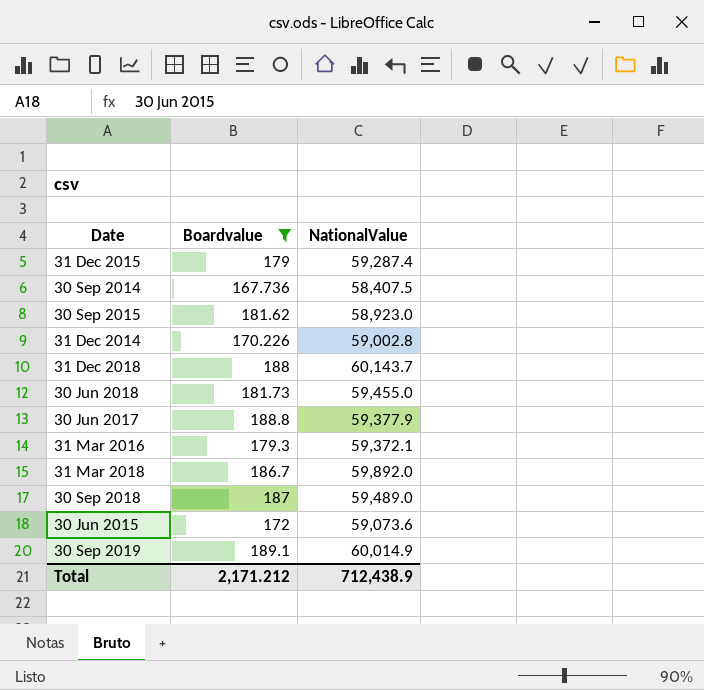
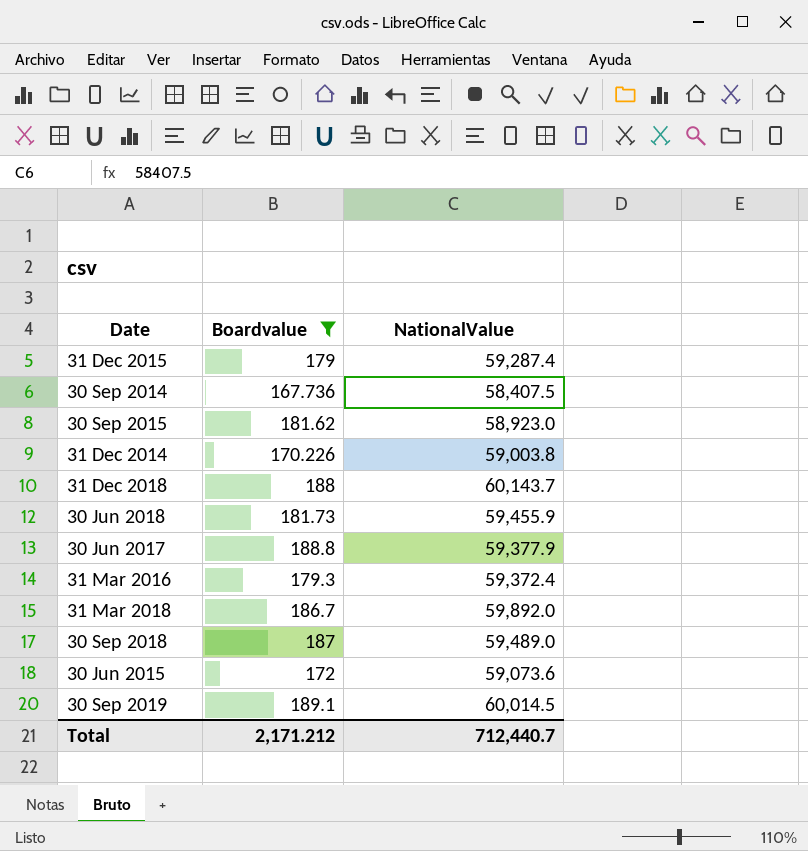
31 Dec 2014 | NationalValue: 59,002.8 -> 59,003.8
30 Jun 2018 | NationalValue: 59,455.0 -> 59,455.9
31 Mar 2016 | NationalValue: 59,372.1 -> 59,372.4
30 Sep 2019 | NationalValue: 60,014.9 -> 60,014.5
Total | NationalValue: 712,438.9 -> 712,440.7

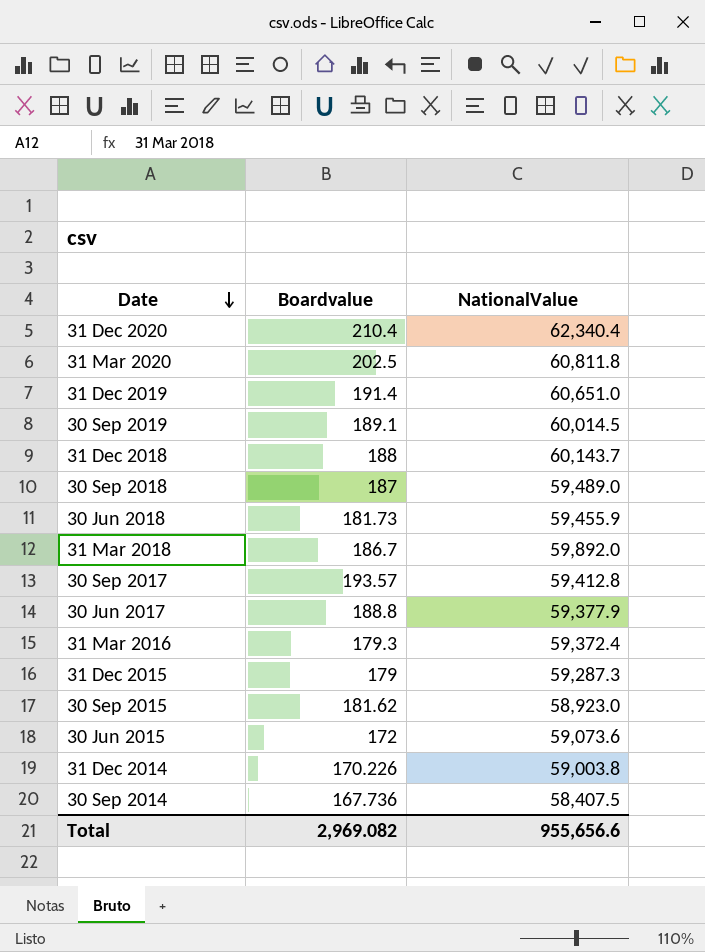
filter: Boardvalue <= 189.1 -> none
row order: none -> Date descending
31 Dec 2015 | NationalValue: 59,287.4 -> 59,287.3
Total | Boardvalue: 2,171.212 -> 2,969.082
Total | NationalValue: 712,440.7 -> 955,656.6

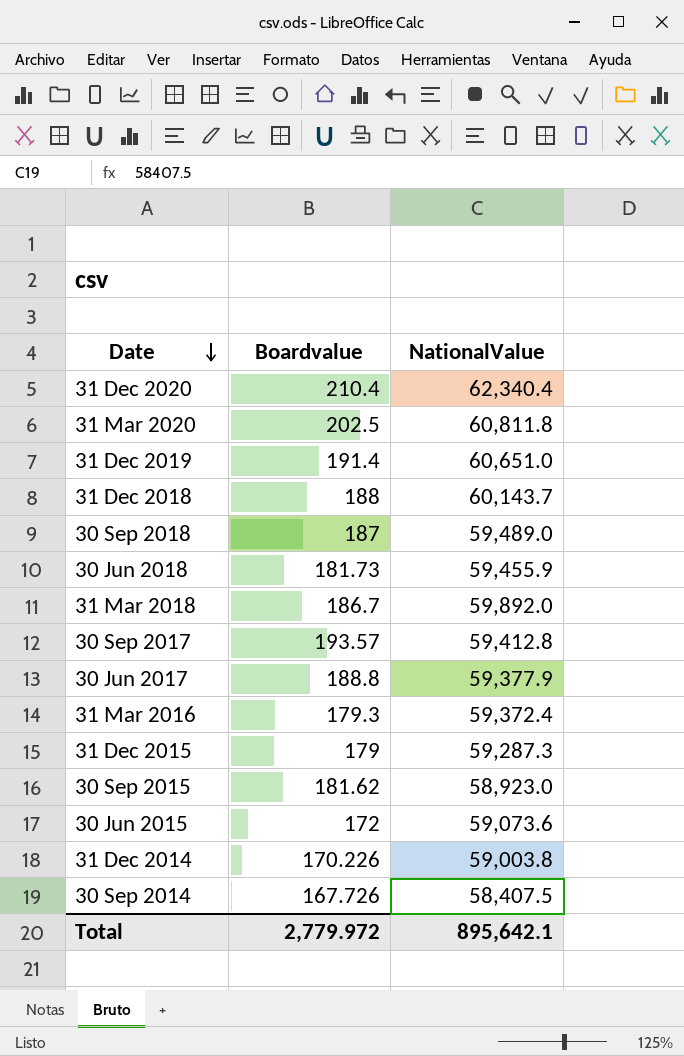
row 30 Sep 2019: 189.1 | 60,014.5 -> none
30 Sep 2014 | Boardvalue: 167.736 -> 167.726
Total | Boardvalue: 2,969.082 -> 2,779.972
Total | NationalValue: 955,656.6 -> 895,642.1

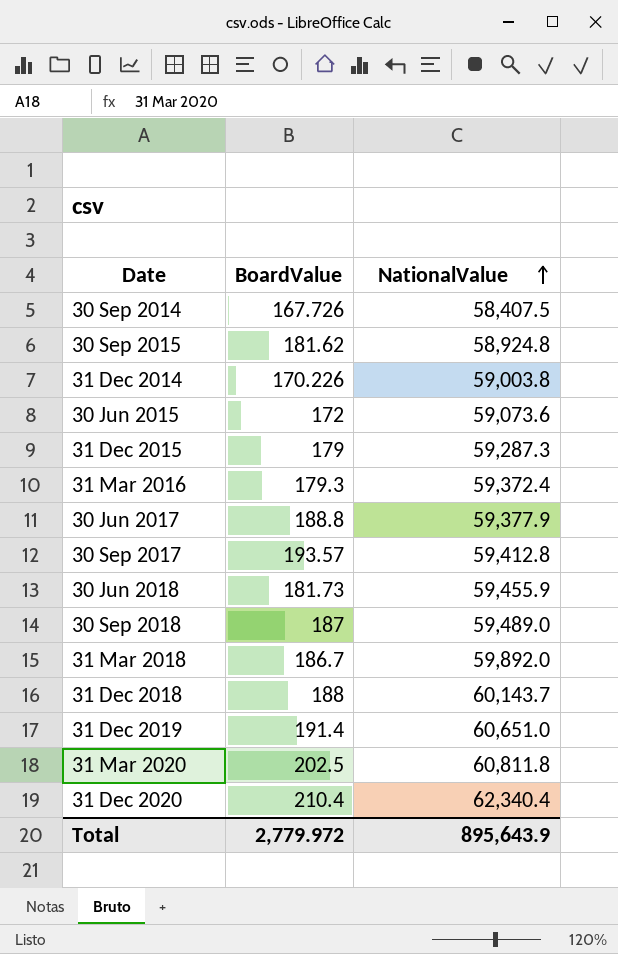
row order: Date descending -> NationalValue ascending
column name: Boardvalue -> BoardValue
30 Sep 2015 | NationalValue: 58,923.0 -> 58,924.8
Total | NationalValue: 895,642.1 -> 895,643.9

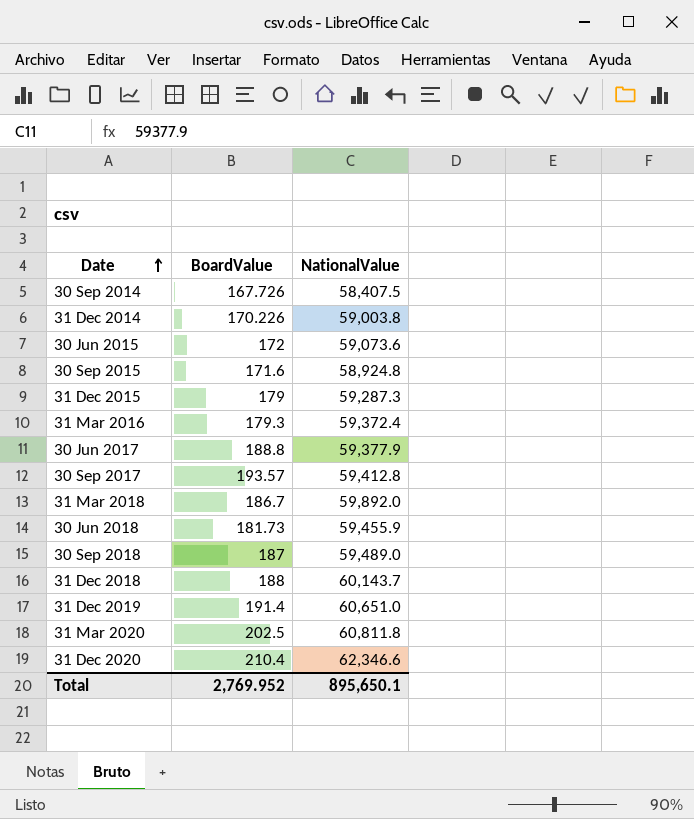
row order: NationalValue ascending -> Date ascending
30 Sep 2015 | BoardValue: 181.62 -> 171.6
31 Dec 2020 | NationalValue: 62,340.4 -> 62,346.6
Total | BoardValue: 2,779.972 -> 2,769.952
Total | NationalValue: 895,643.9 -> 895,650.1

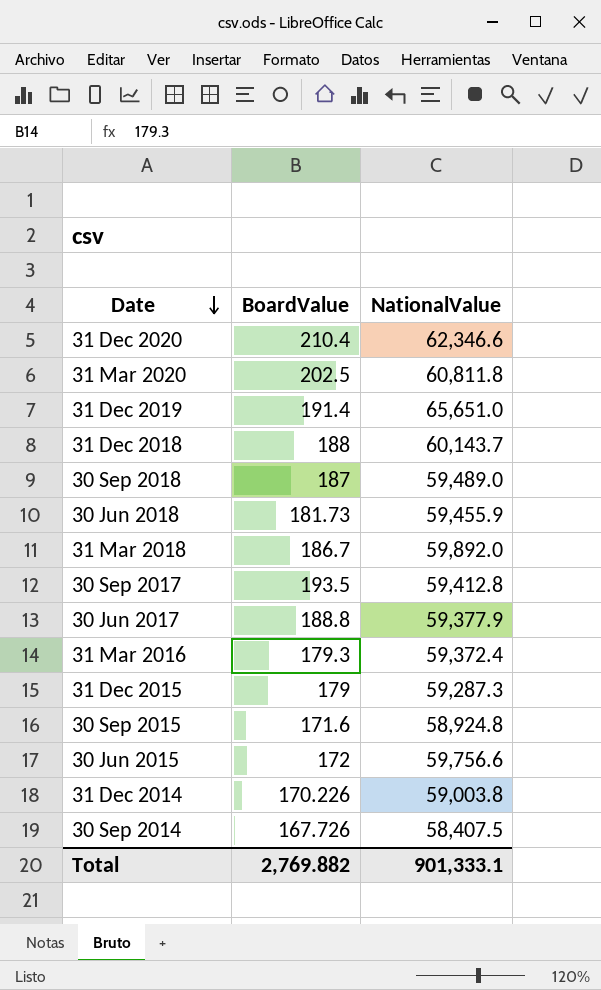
row order: Date ascending -> Date descending
31 Dec 2019 | NationalValue: 60,651.0 -> 65,651.0
30 Sep 2017 | BoardValue: 193.57 -> 193.5
30 Jun 2015 | NationalValue: 59,073.6 -> 59,756.6
Total | BoardValue: 2,769.952 -> 2,769.882
Total | NationalValue: 895,650.1 -> 901,333.1

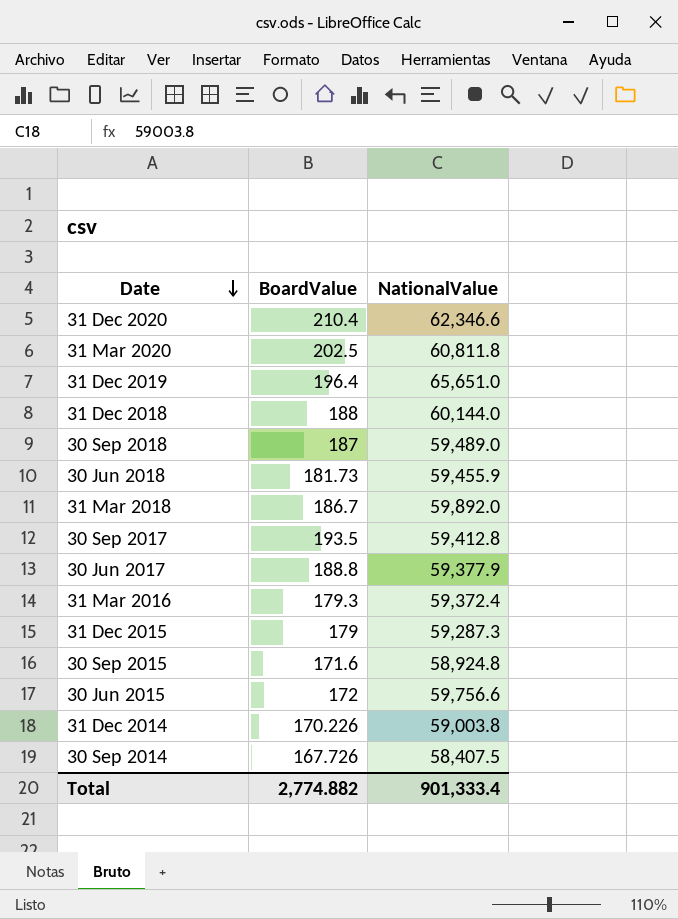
31 Dec 2019 | BoardValue: 191.4 -> 196.4
31 Dec 2018 | NationalValue: 60,143.7 -> 60,144.0
Total | BoardValue: 2,769.882 -> 2,774.882
Total | NationalValue: 901,333.1 -> 901,333.4

